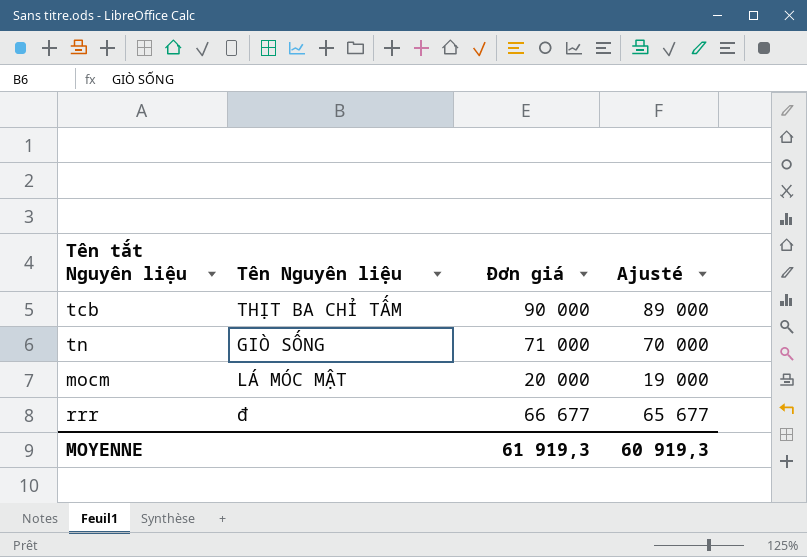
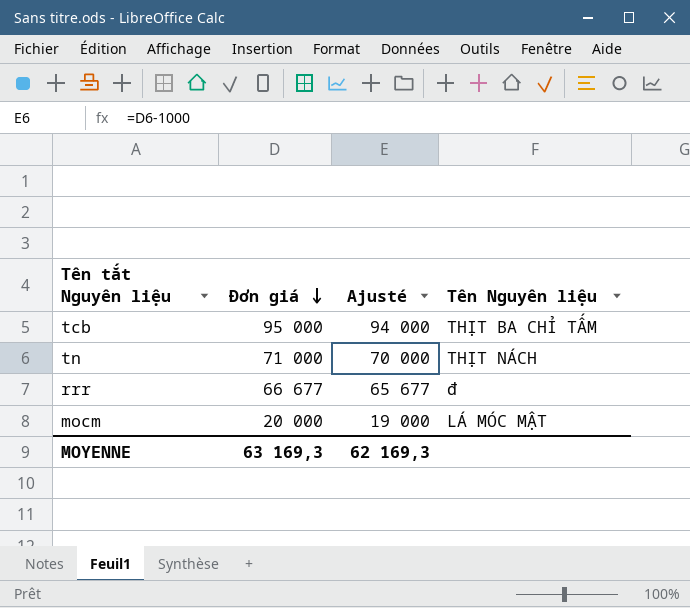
row order: none -> Đơn giá descending
column Tên Nguyên liệu | position: 2 -> 4
tcb | Đơn giá: 90 000 -> 95 000
tcb | Ajusté: 89 000 -> 94 000
tn | Tên Nguyên liệu: GIÒ SỐNG -> THỊT NÁCH
MOYENNE | Đơn giá: 61 919,3 -> 63 169,3
MOYENNE | Ajusté: 60 919,3 -> 62 169,3

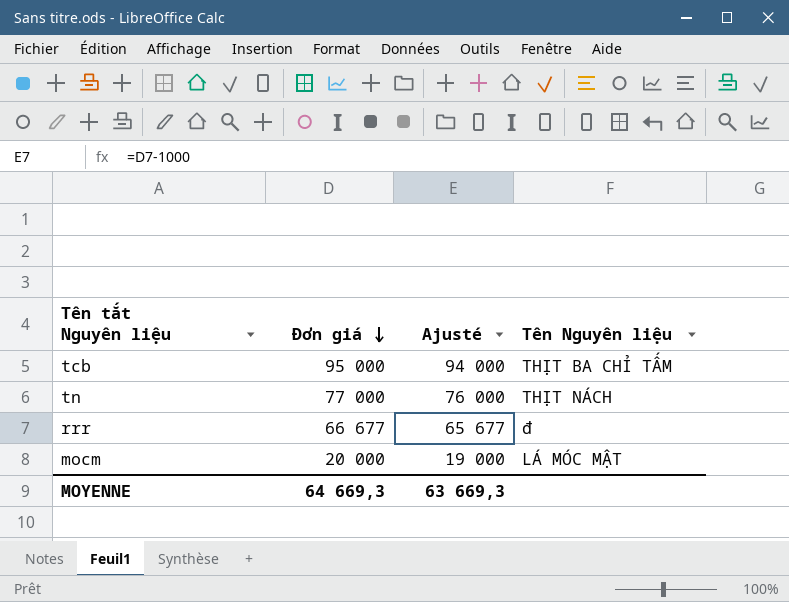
tn | Đơn giá: 71 000 -> 77 000
tn | Ajusté: 70 000 -> 76 000
MOYENNE | Đơn giá: 63 169,3 -> 64 669,3
MOYENNE | Ajusté: 62 169,3 -> 63 669,3

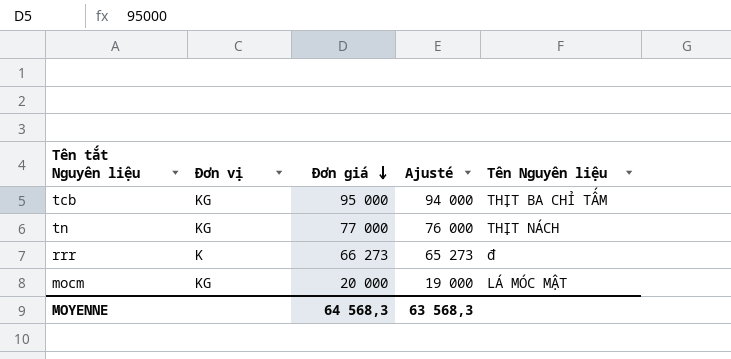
column Đơn vị | position: none -> 2
rrr | Đơn giá: 66 677 -> 66 273
rrr | Ajusté: 65 677 -> 65 273
MOYENNE | Đơn giá: 64 669,3 -> 64 568,3
MOYENNE | Ajusté: 63 669,3 -> 63 568,3

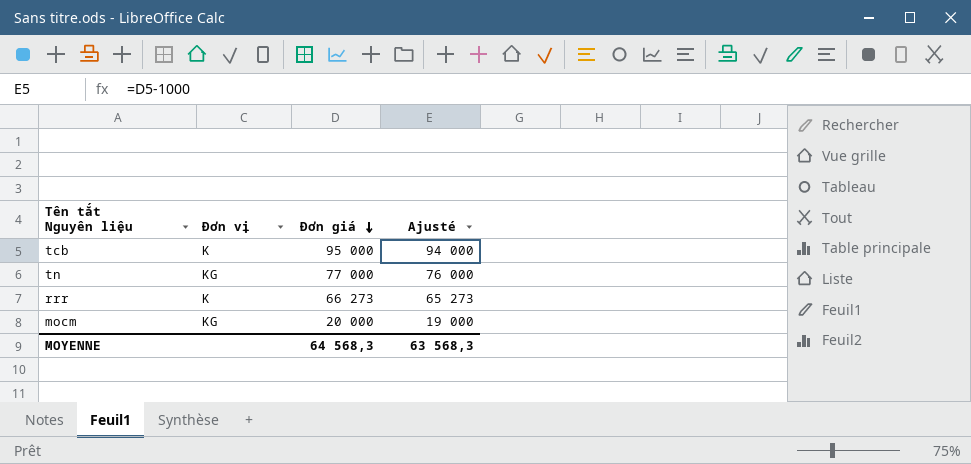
column Tên Nguyên liệu | position: 5 -> none
tcb | Đơn vị: KG -> K

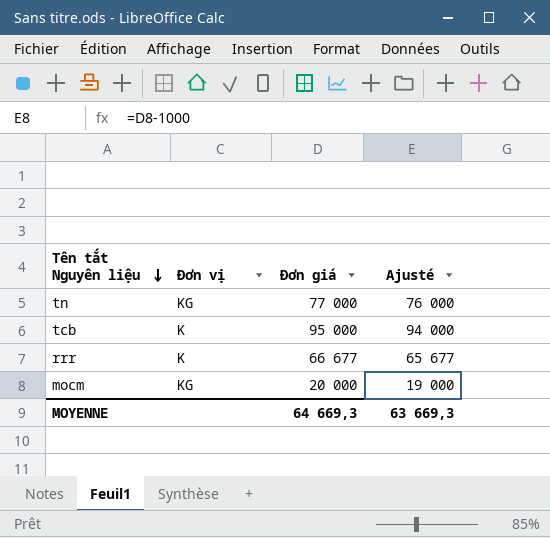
row order: Đơn giá descending -> Tên tắt Nguyên liệu descending
rrr | Đơn giá: 66 273 -> 66 677
rrr | Ajusté: 65 273 -> 65 677
MOYENNE | Đơn giá: 64 568,3 -> 64 669,3
MOYENNE | Ajusté: 63 568,3 -> 63 669,3

